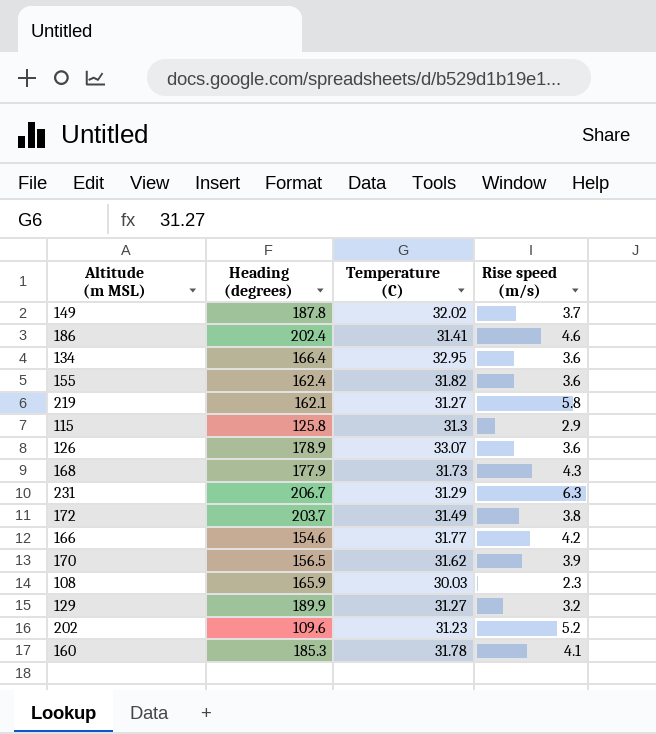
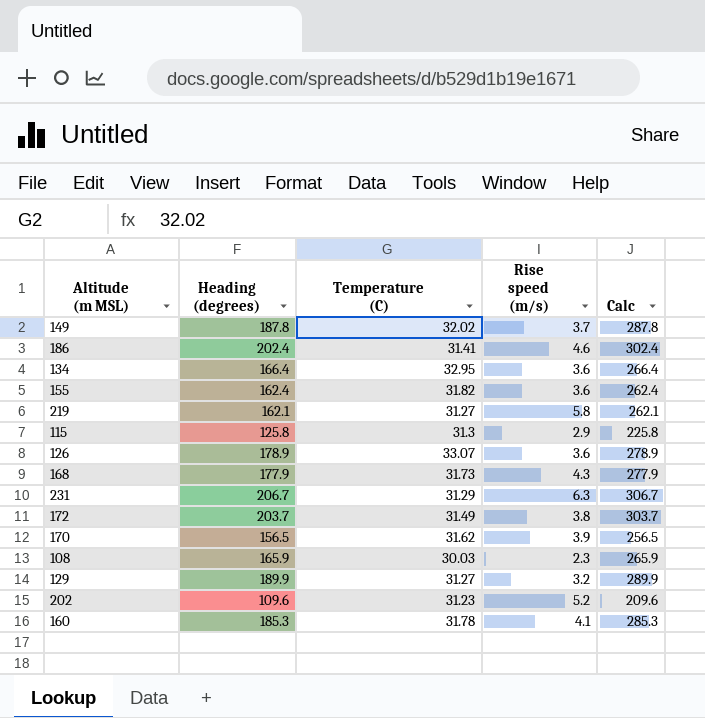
column Calc | formula: none -> [Heading (degrees)] + 100
row 166: 154.6 | 31.77 | 4.2 -> none

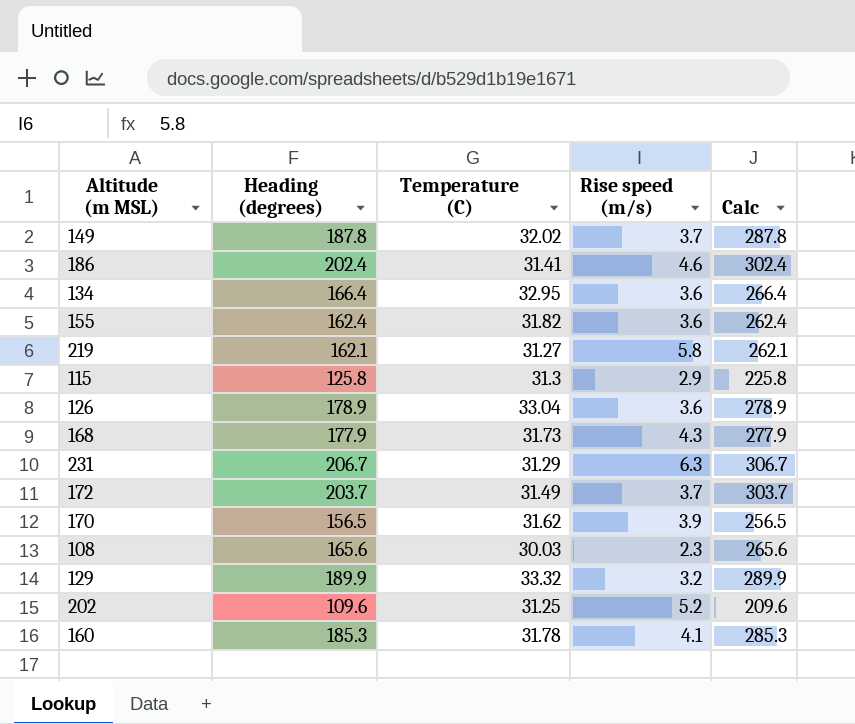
126 | Temperature (C): 33.07 -> 33.04
172 | Rise speed (m/s): 3.8 -> 3.7
108 | Heading (degrees): 165.9 -> 165.6
108 | Calc: 265.9 -> 265.6
129 | Temperature (C): 31.27 -> 33.32
202 | Temperature (C): 31.23 -> 31.25

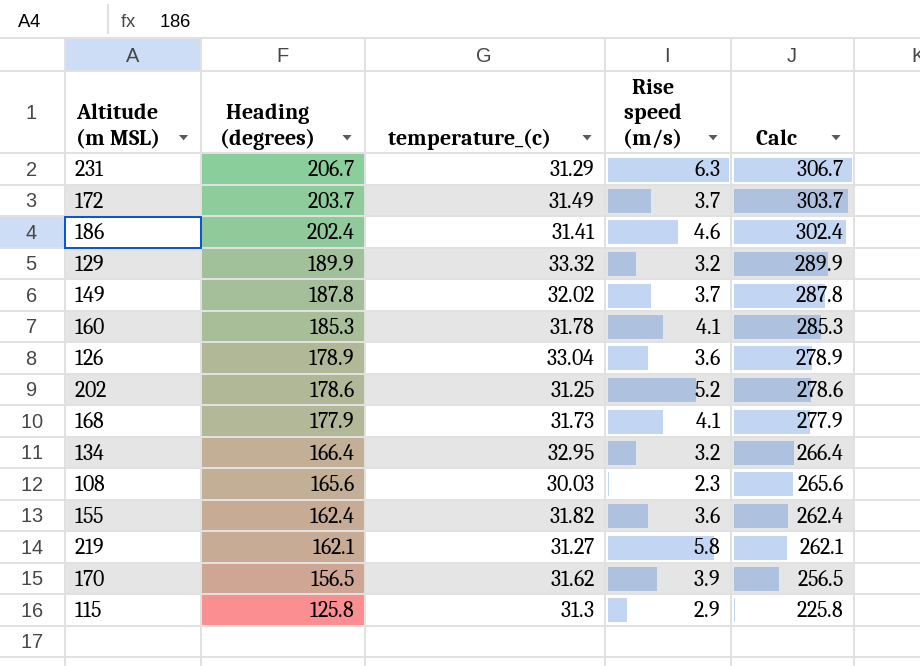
row order: none -> Heading (degrees) descending
column name: Temperature (C) -> temperature_(c)
202 | Heading (degrees): 109.6 -> 178.6
202 | Calc: 209.6 -> 278.6
168 | Rise speed (m/s): 4.3 -> 4.1
134 | Rise speed (m/s): 3.6 -> 3.2

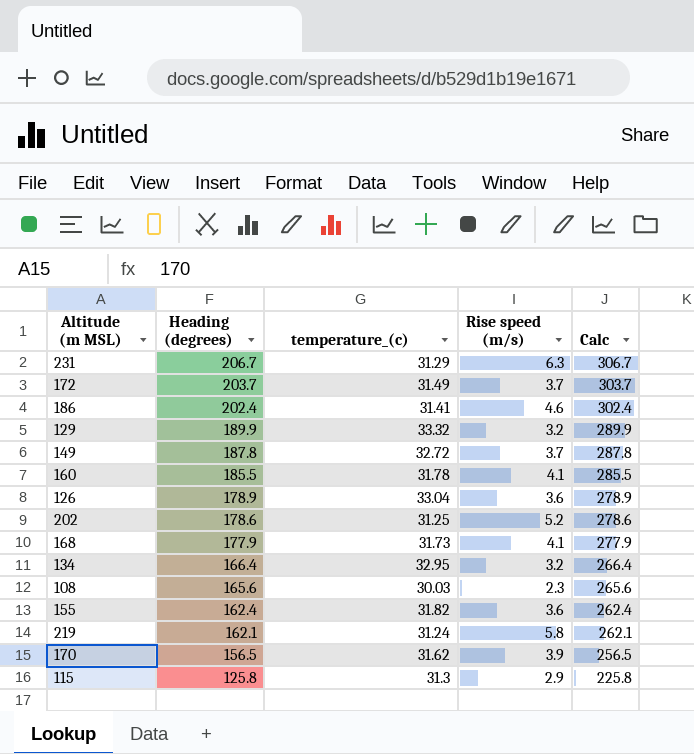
149 | temperature_(c): 32.02 -> 32.72
160 | Heading (degrees): 185.3 -> 185.5
160 | Calc: 285.3 -> 285.5
219 | temperature_(c): 31.27 -> 31.24

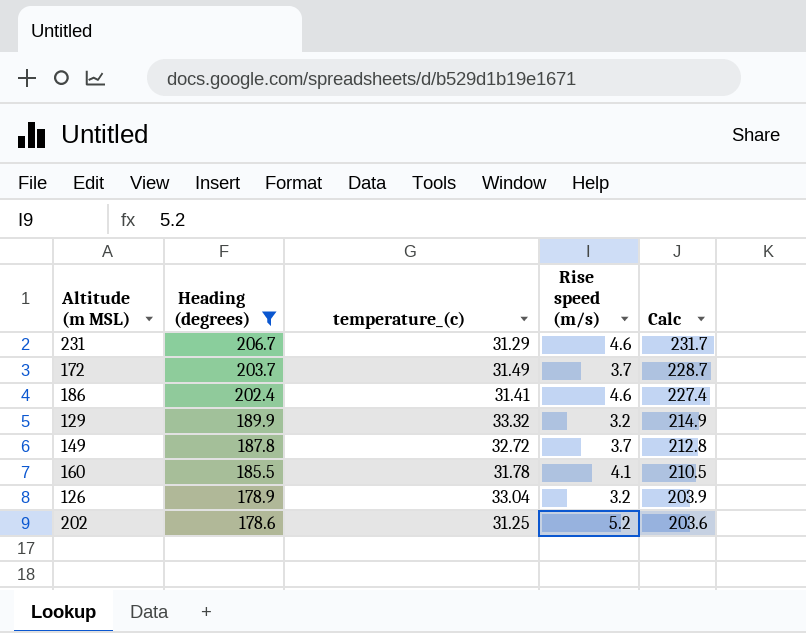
filter: none -> Heading (degrees) >= 178.6
column Calc | formula: [Heading (degrees)] + 100 -> [Heading (degrees)] + 25
231 | Rise speed (m/s): 6.3 -> 4.6
126 | Rise speed (m/s): 3.6 -> 3.2

